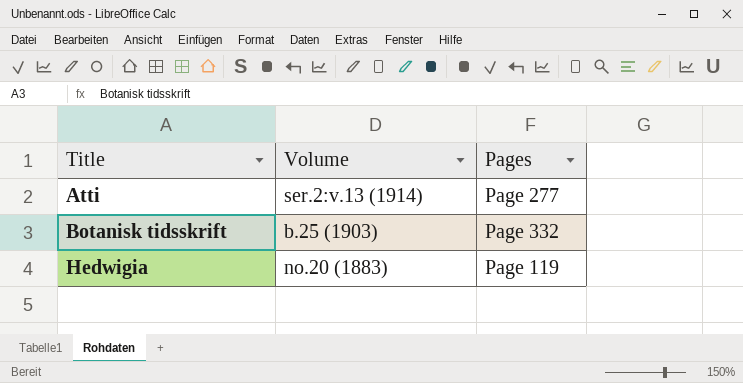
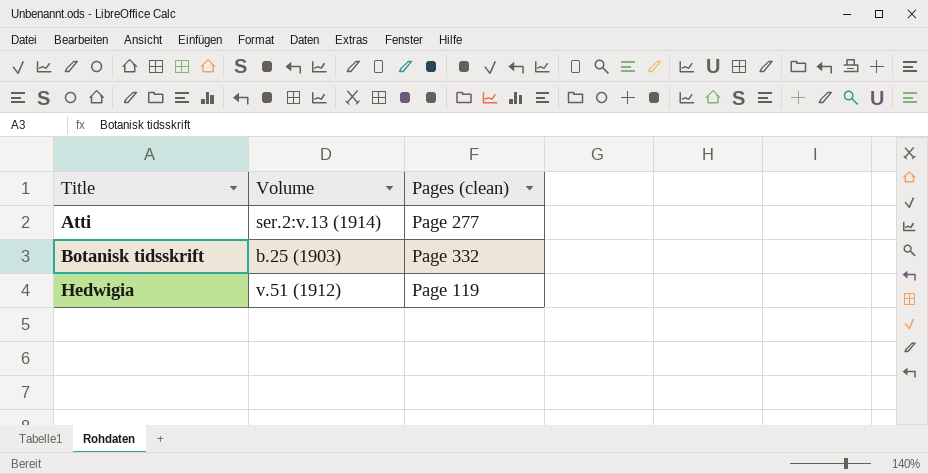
column name: Pages -> Pages (clean)
Hedwigia | Volume: no.20 (1883) -> v.51 (1912)

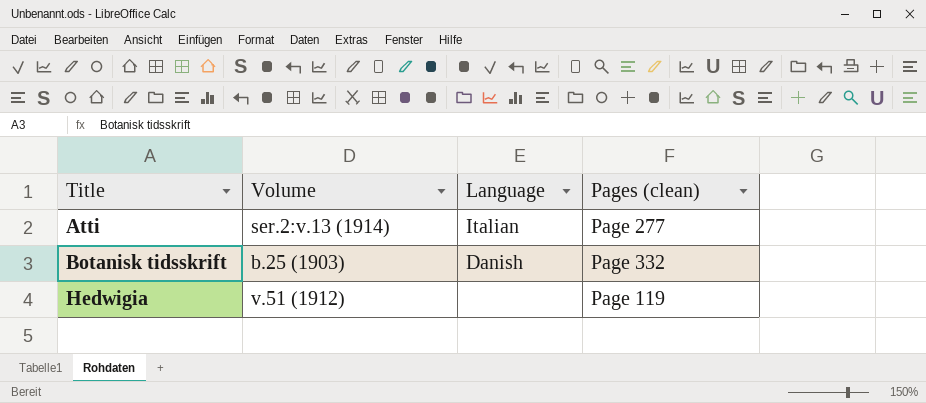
column Language | position: none -> 3

